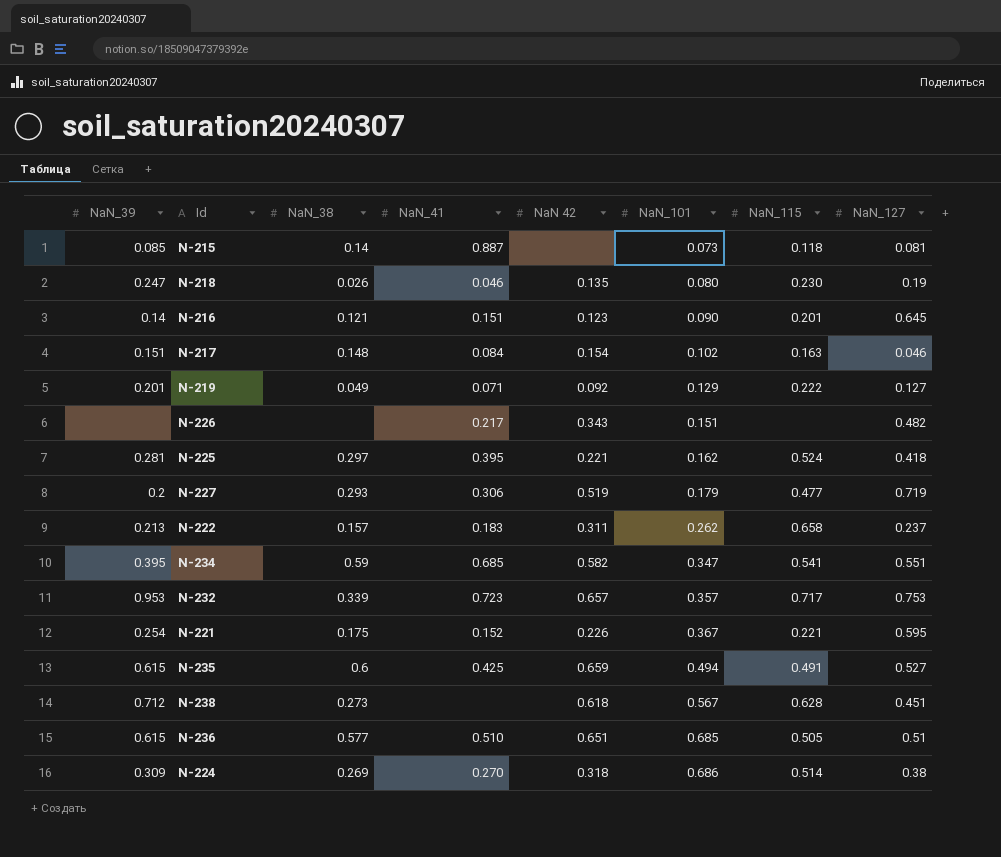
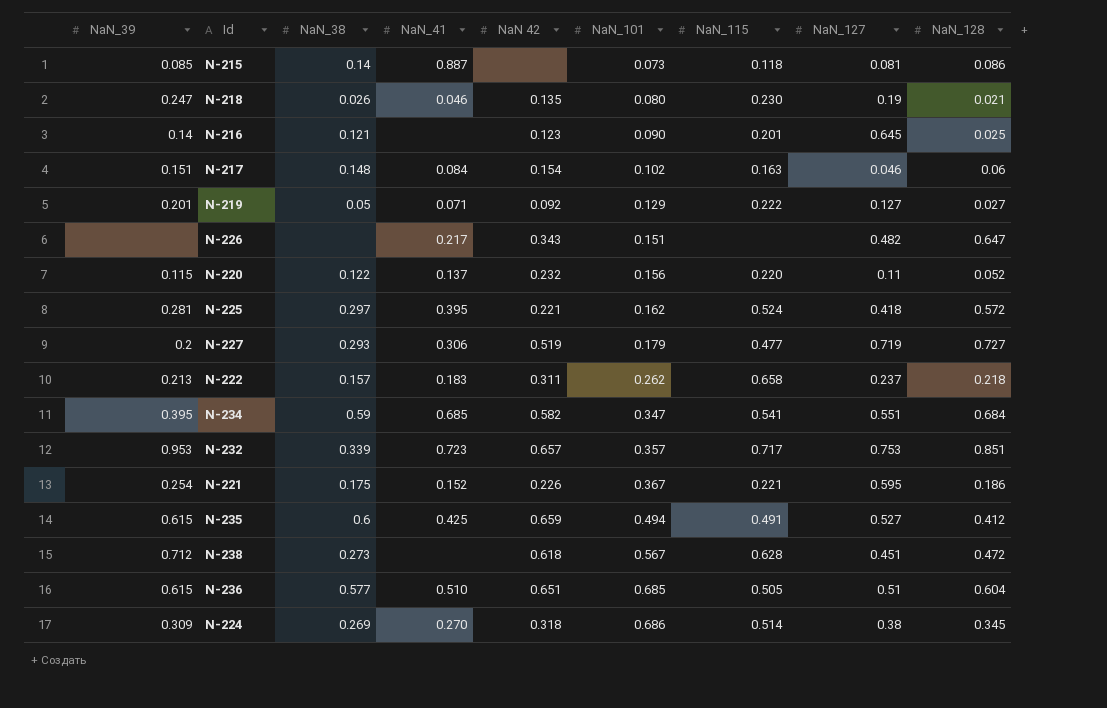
column NaN_128 | position: none -> 9
N-216 | NaN_41: 0.151 -> none
N-219 | NaN_38: 0.049 -> 0.05
row N-220: none -> 0.115 | 0.122 | 0.137 | 0.232 | 0.156 | 0.220 | 0.11 | 0.052

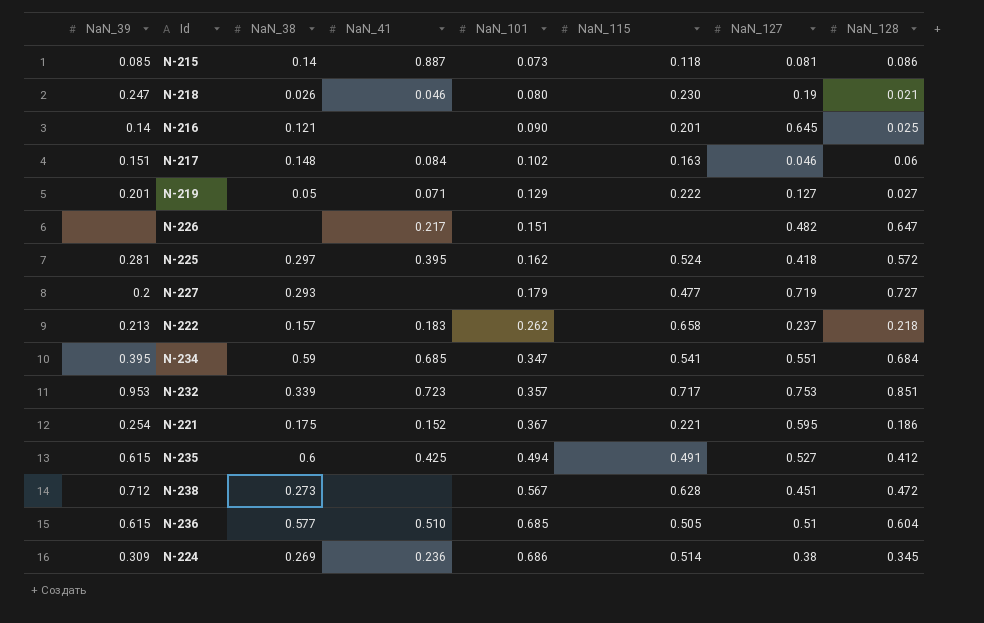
column NaN 42 | position: 5 -> none
row N-220: 0.115 | 0.122 | 0.137 | 0.232 | 0.156 | 0.220 | 0.11 | 0.052 -> none
N-227 | NaN_41: 0.306 -> none
N-224 | NaN_41: 0.270 -> 0.236

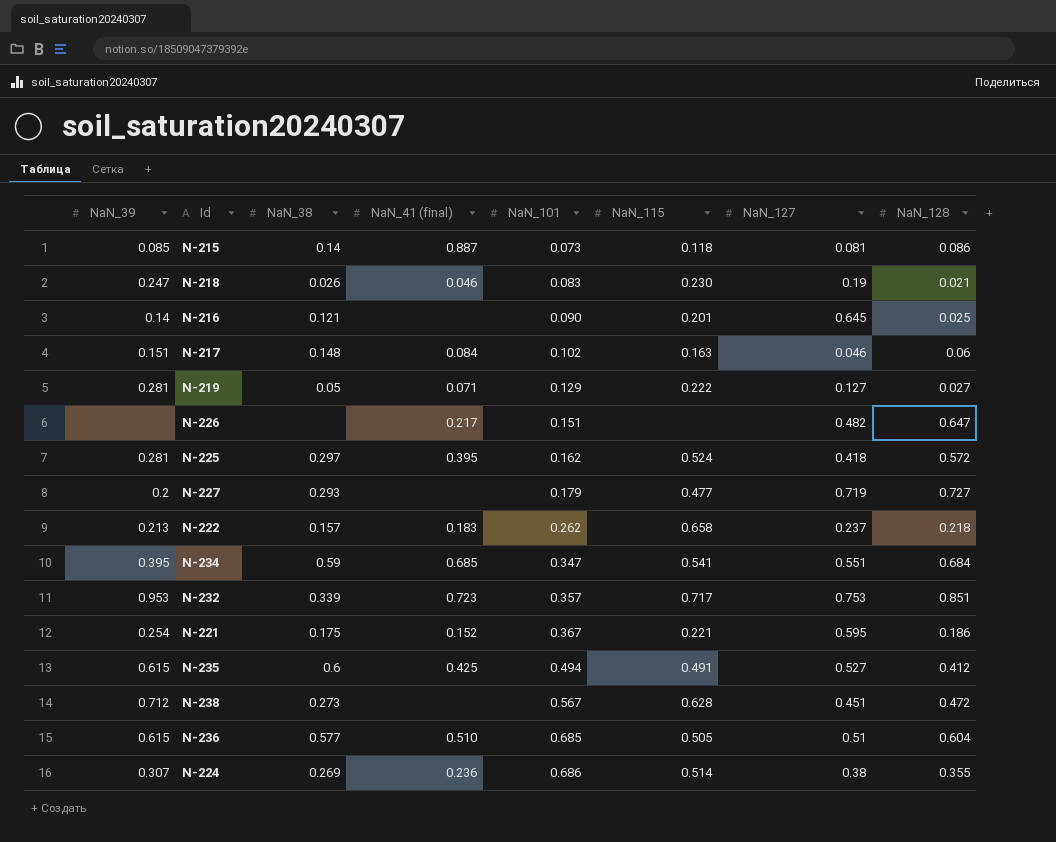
column name: NaN_41 -> NaN_41 (final)
N-218 | NaN_101: 0.080 -> 0.083
N-219 | NaN_39: 0.201 -> 0.281
N-224 | NaN_39: 0.309 -> 0.307
N-224 | NaN_128: 0.345 -> 0.355

